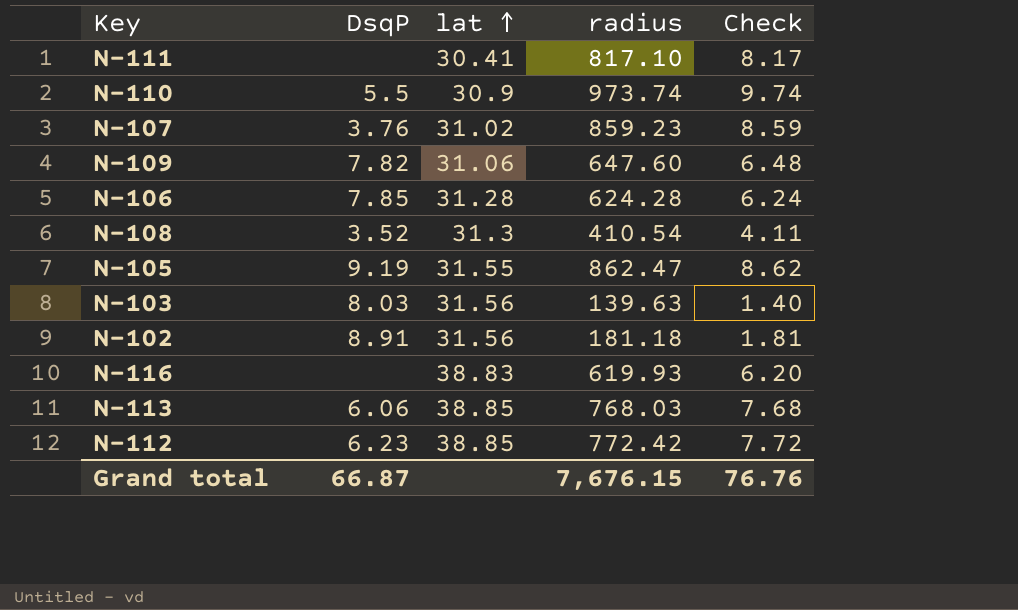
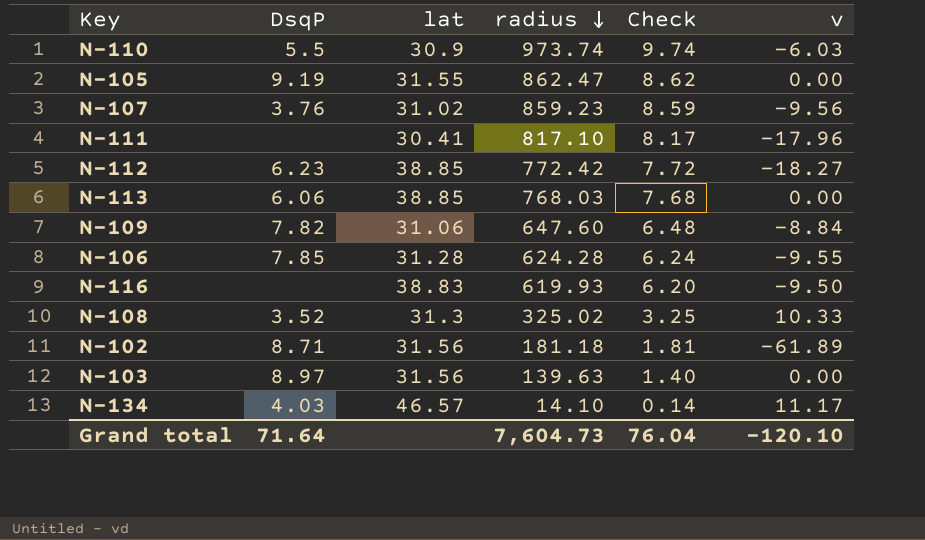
row order: lat ascending -> radius descending
column v | position: none -> 6
N-108 | radius: 410.54 -> 325.02
N-108 | Check: 4.11 -> 3.25
N-102 | DsqP: 8.91 -> 8.71
N-103 | DsqP: 8.03 -> 8.97
row N-134: none -> 4.03 | 46.57 | 14.10 | 0.14 | 11.17
Grand total | DsqP: 66.87 -> 71.64
Grand total | radius: 7,676.15 -> 7,604.73
Grand total | Check: 76.76 -> 76.04

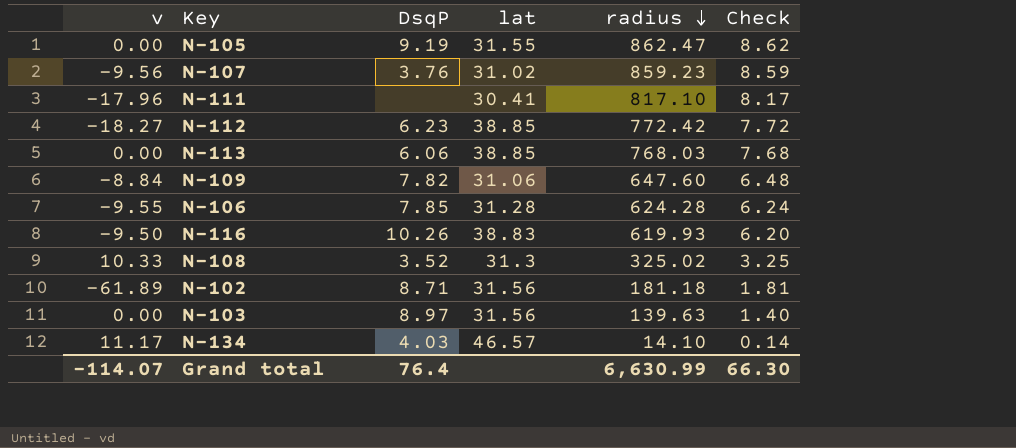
column v | position: 6 -> 1
row N-110: 5.5 | 30.9 | 973.74 | 9.74 | -6.03 -> none
N-116 | DsqP: none -> 10.26
Grand total | v: -120.10 -> -114.07
Grand total | DsqP: 71.64 -> 76.4
Grand total | radius: 7,604.73 -> 6,630.99
Grand total | Check: 76.04 -> 66.30

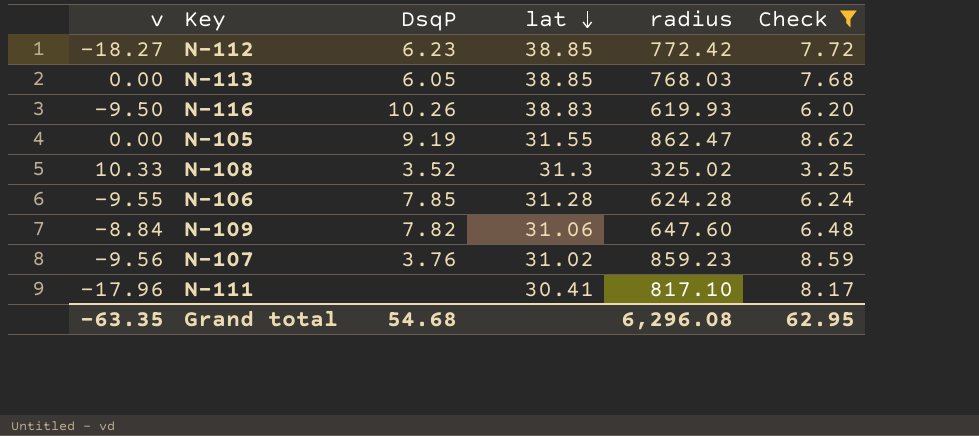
filter: none -> Check >= 3.25
row order: radius descending -> lat descending
N-113 | DsqP: 6.06 -> 6.05
Grand total | v: -114.07 -> -63.35
Grand total | DsqP: 76.4 -> 54.68
Grand total | radius: 6,630.99 -> 6,296.08
Grand total | Check: 66.30 -> 62.95

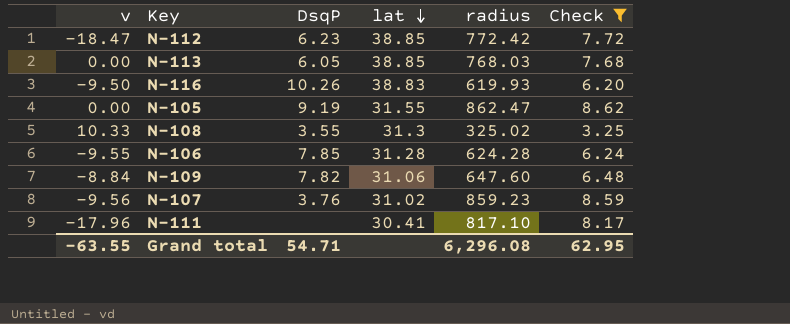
N-112 | v: -18.27 -> -18.47
N-108 | DsqP: 3.52 -> 3.55
Grand total | v: -63.35 -> -63.55
Grand total | DsqP: 54.68 -> 54.71

